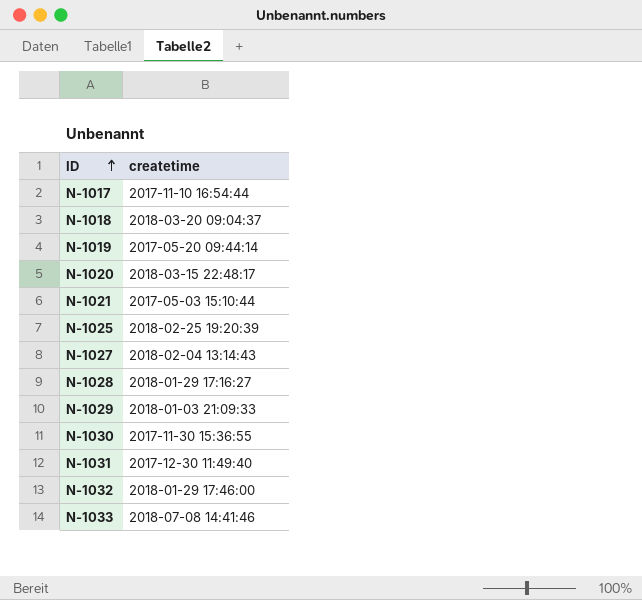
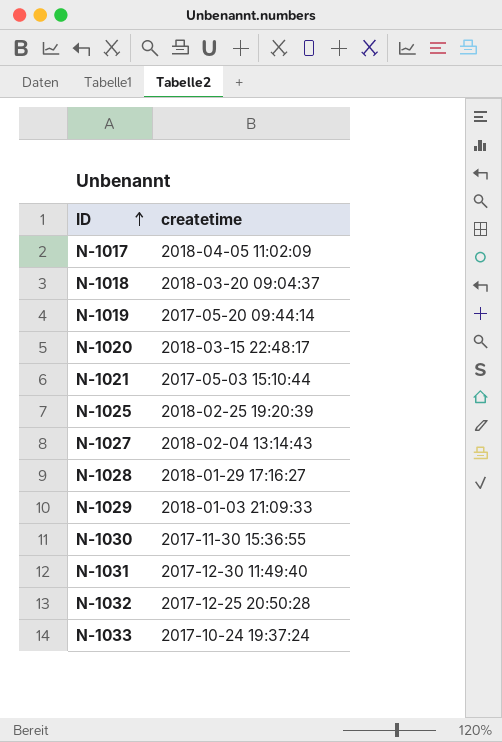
N-1017 | createtime: 2017-11-10 16:54:44 -> 2018-04-05 11:02:09
N-1032 | createtime: 2018-01-29 17:46:00 -> 2017-12-25 20:50:28
N-1033 | createtime: 2018-07-08 14:41:46 -> 2017-10-24 19:37:24

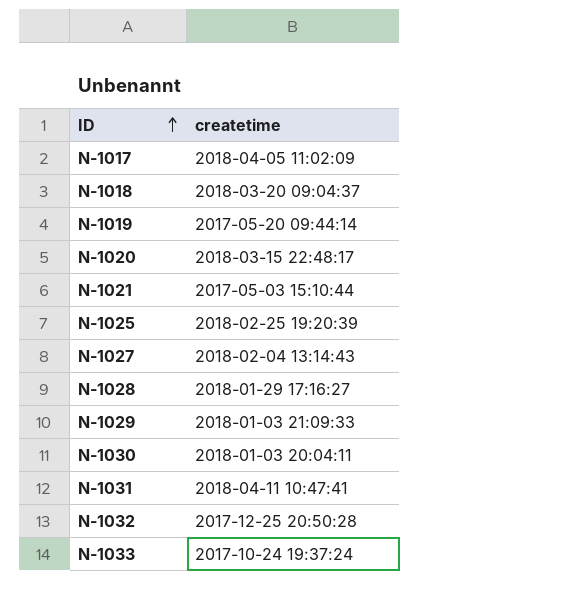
N-1030 | createtime: 2017-11-30 15:36:55 -> 2018-01-03 20:04:11
N-1031 | createtime: 2017-12-30 11:49:40 -> 2018-04-11 10:47:41

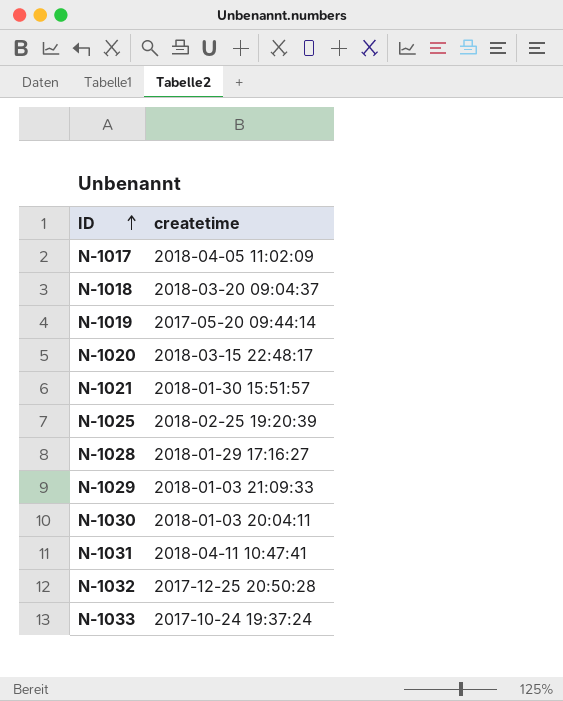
row N-1027: 2018-02-04 13:14:43 -> none
N-1021 | createtime: 2017-05-03 15:10:44 -> 2018-01-30 15:51:57

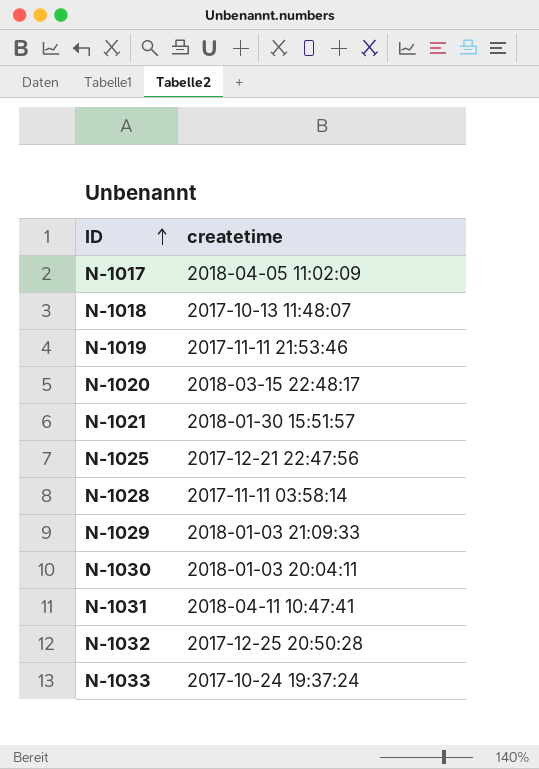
N-1018 | createtime: 2018-03-20 09:04:37 -> 2017-10-13 11:48:07
N-1019 | createtime: 2017-05-20 09:44:14 -> 2017-11-11 21:53:46
N-1025 | createtime: 2018-02-25 19:20:39 -> 2017-12-21 22:47:56
N-1028 | createtime: 2018-01-29 17:16:27 -> 2017-11-11 03:58:14

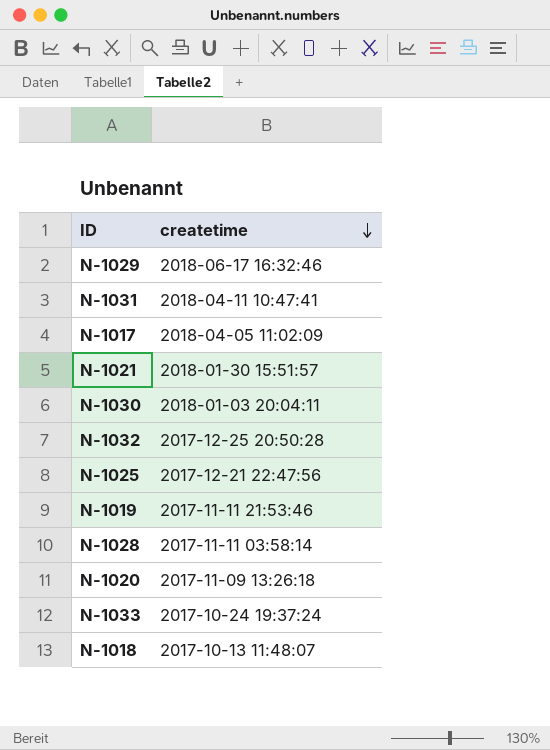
row order: ID ascending -> createtime descending
N-1029 | createtime: 2018-01-03 21:09:33 -> 2018-06-17 16:32:46
N-1020 | createtime: 2018-03-15 22:48:17 -> 2017-11-09 13:26:18

